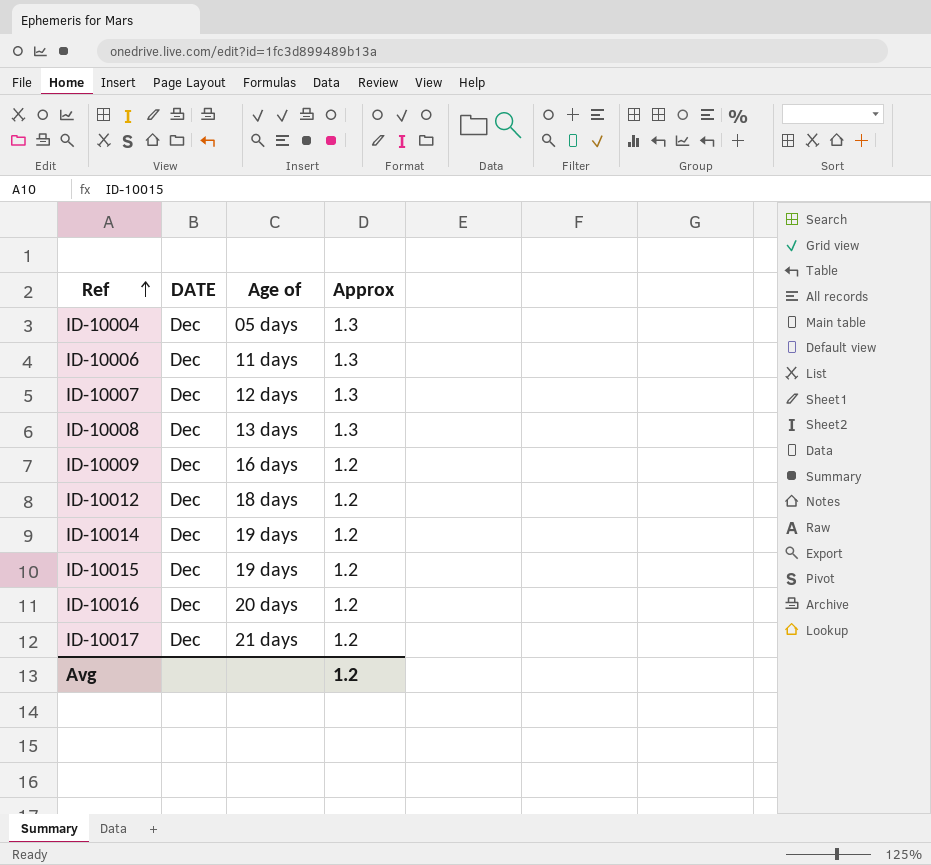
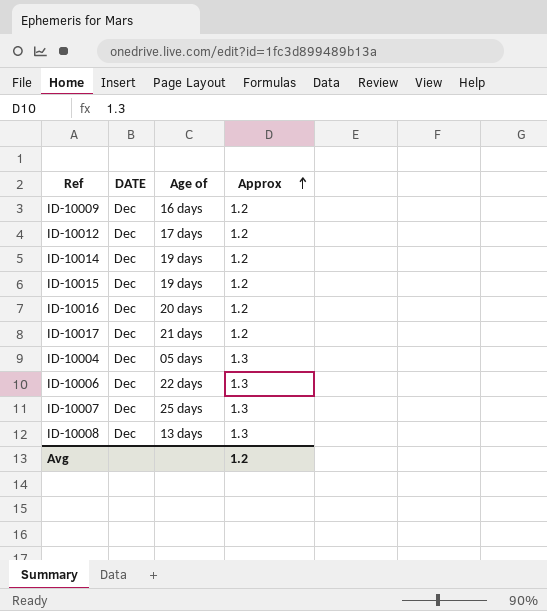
row order: Ref ascending -> Approx ascending
ID-10012 | Age of: 18 days -> 17 days
ID-10006 | Age of: 11 days -> 22 days
ID-10007 | Age of: 12 days -> 25 days

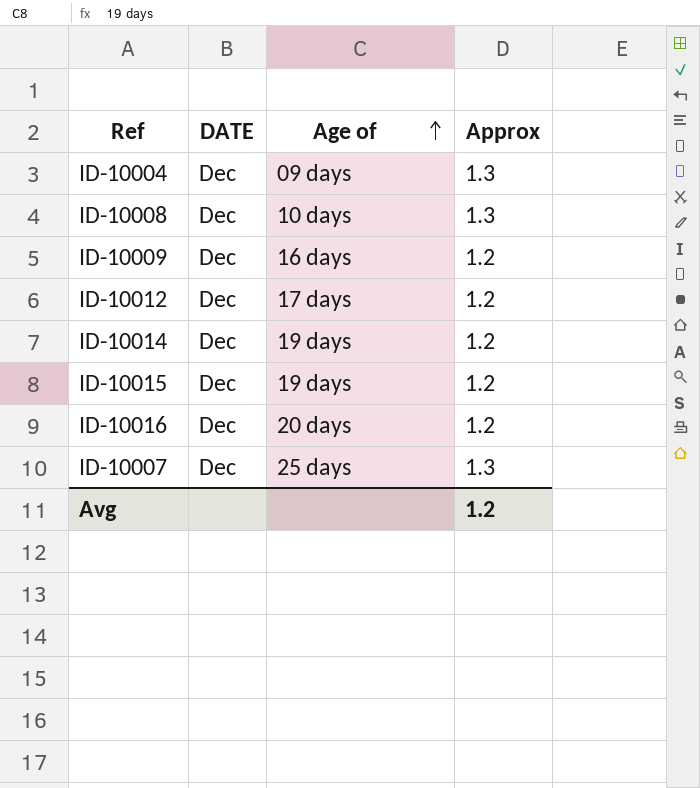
row order: Approx ascending -> Age of ascending
row ID-10017: Dec | 21 days | 1.2 -> none
row ID-10006: Dec | 22 days | 1.3 -> none
ID-10004 | Age of: 05 days -> 09 days
ID-10008 | Age of: 13 days -> 10 days

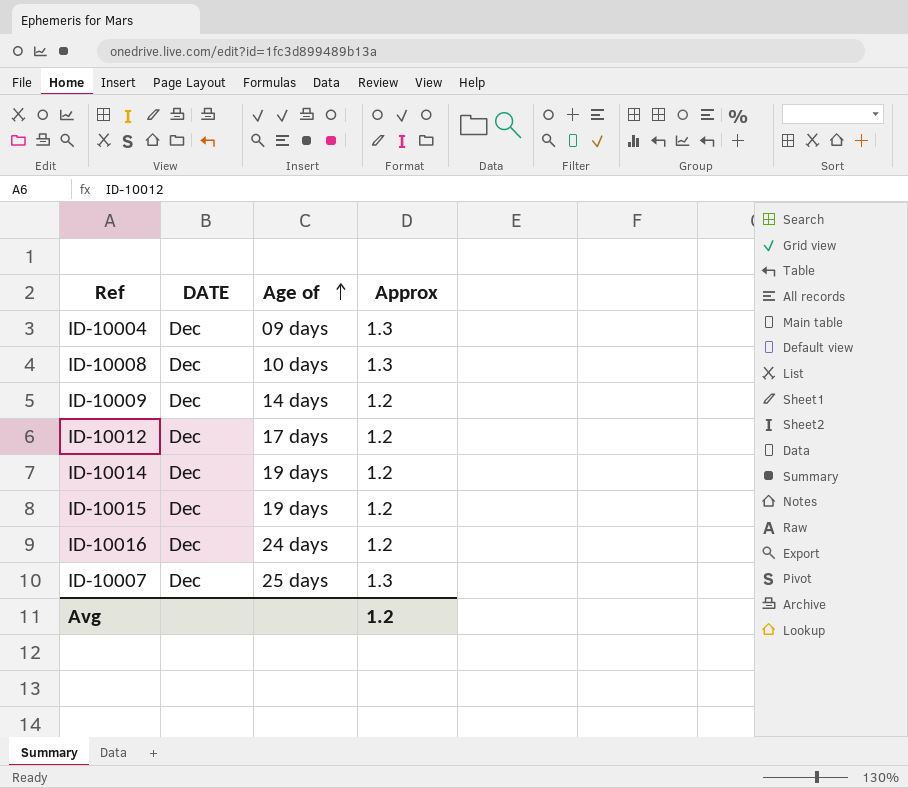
ID-10009 | Age of: 16 days -> 14 days
ID-10016 | Age of: 20 days -> 24 days

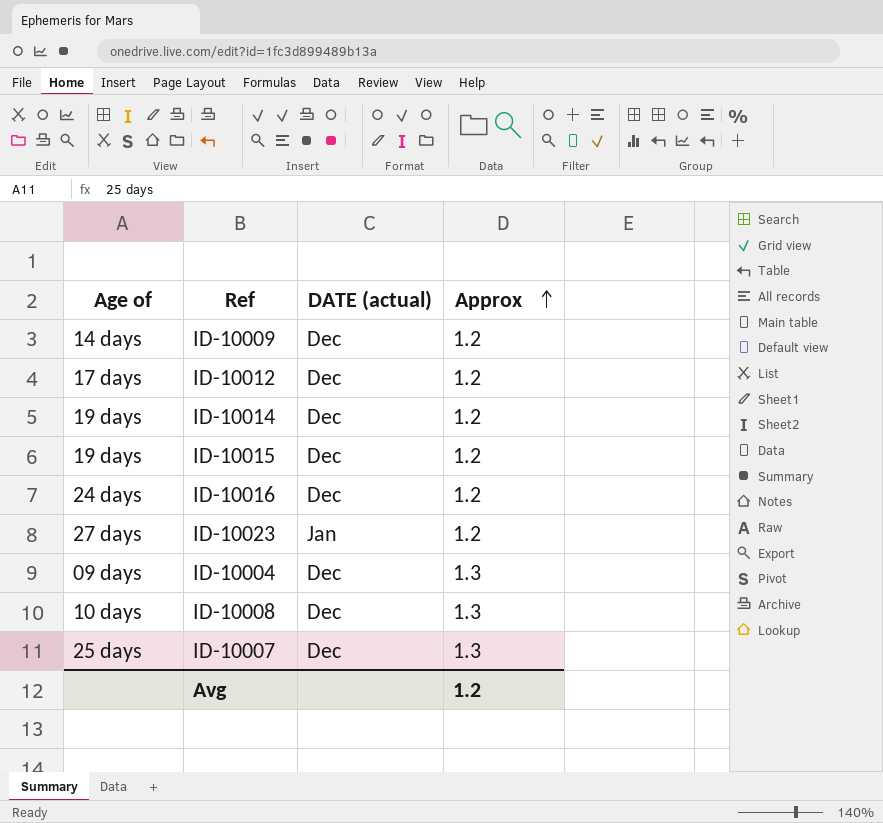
row order: Age of ascending -> Approx ascending
column Age of | position: 3 -> 1
column name: DATE -> DATE (actual)
row ID-10023: none -> 27 days | Jan | 1.2

